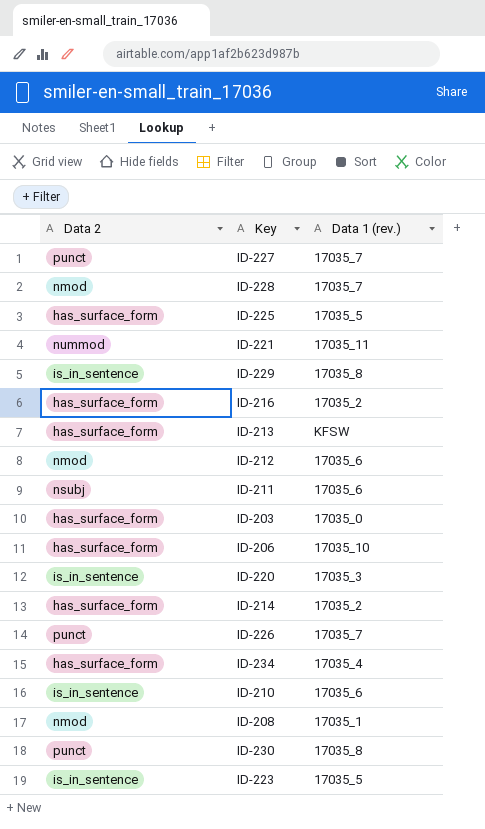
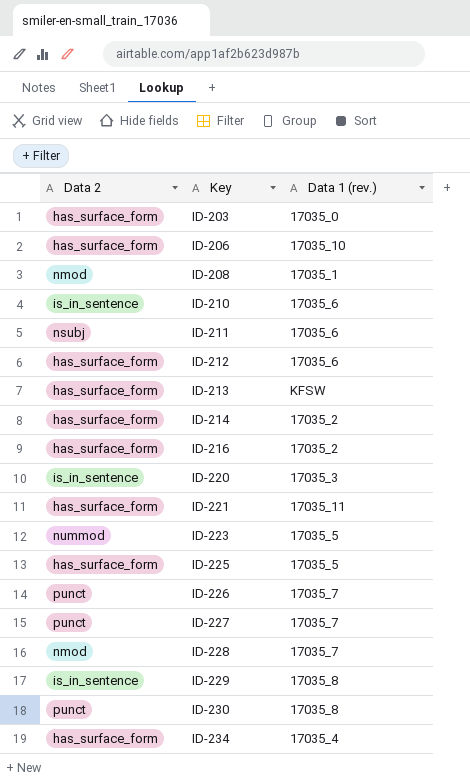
row order: none -> Key ascending
ID-212 | Data 2: nmod -> has_surface_form
ID-221 | Data 2: nummod -> has_surface_form
ID-223 | Data 2: is_in_sentence -> nummod

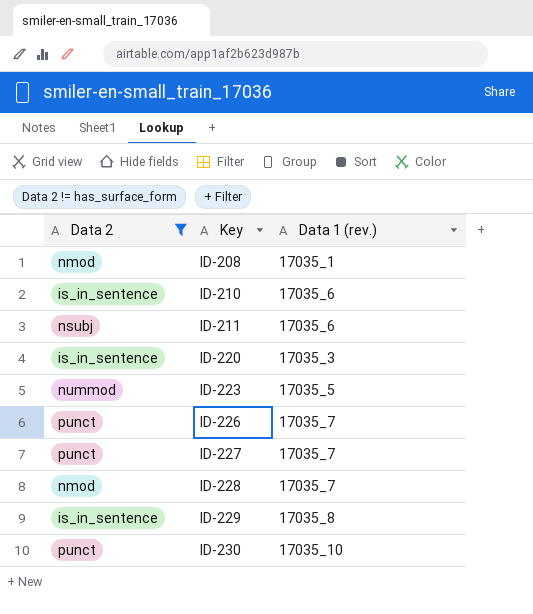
filter: none -> Data 2 != has_surface_form
ID-230 | Data 1 (rev.): 17035_8 -> 17035_10

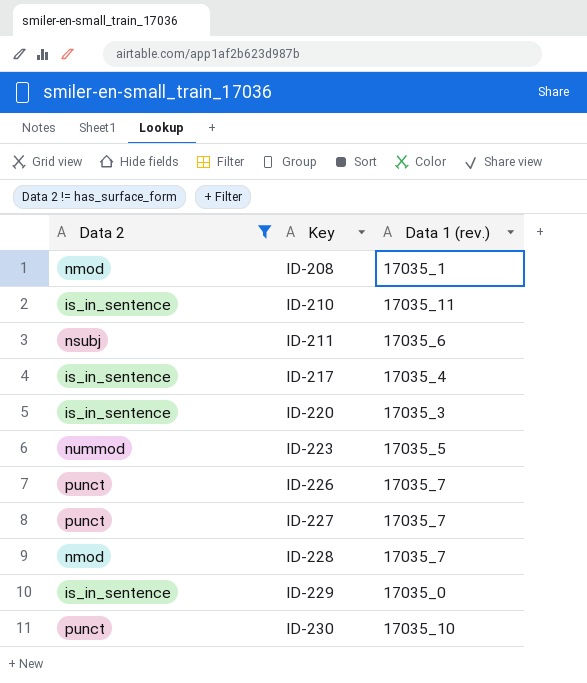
ID-210 | Data 1 (rev.): 17035_6 -> 17035_11
row ID-217: none -> is_in_sentence | 17035_4
ID-229 | Data 1 (rev.): 17035_8 -> 17035_0

